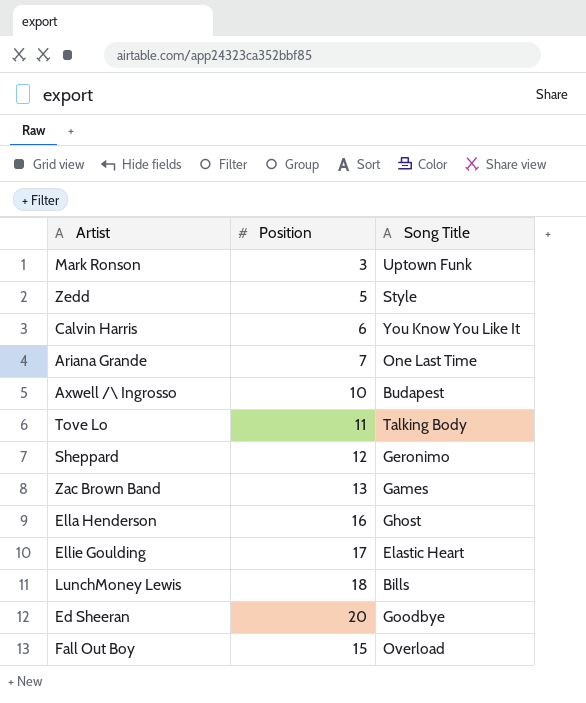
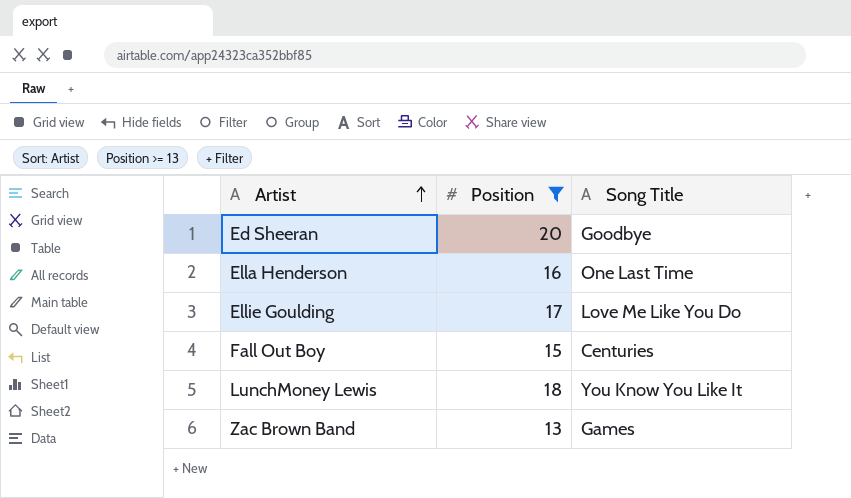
filter: none -> Position >= 13
row order: none -> Artist ascending
Ella Henderson | Song Title: Ghost -> One Last Time
Ellie Goulding | Song Title: Elastic Heart -> Love Me Like You Do
Fall Out Boy | Song Title: Overload -> Centuries
LunchMoney Lewis | Song Title: Bills -> You Know You Like It

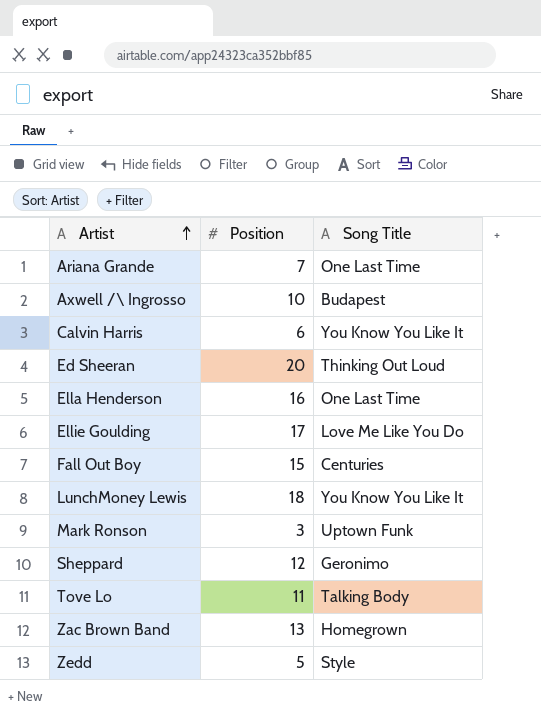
filter: Position >= 13 -> none
Ed Sheeran | Song Title: Goodbye -> Thinking Out Loud
Zac Brown Band | Song Title: Games -> Homegrown

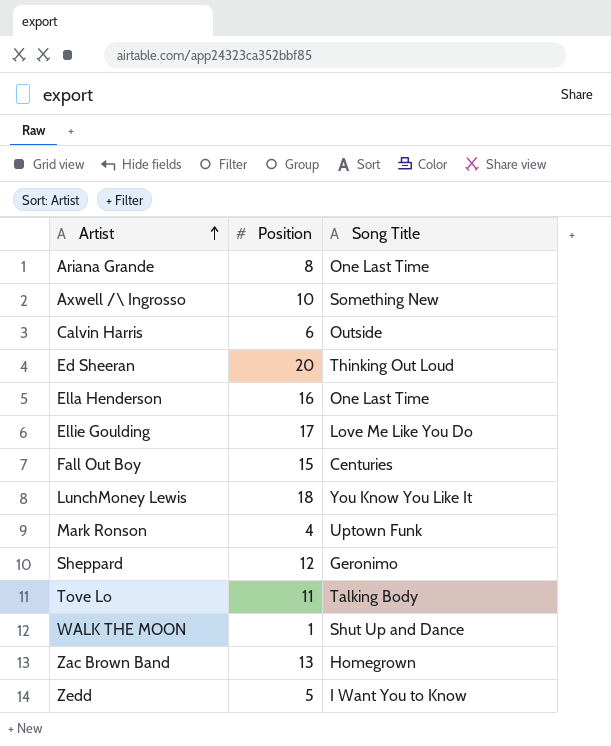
Ariana Grande | Position: 7 -> 8
Axwell /\ Ingrosso | Song Title: Budapest -> Something New
Calvin Harris | Song Title: You Know You Like It -> Outside
Mark Ronson | Position: 3 -> 4
row WALK THE MOON: none -> 1 | Shut Up and Dance
Zedd | Song Title: Style -> I Want You to Know

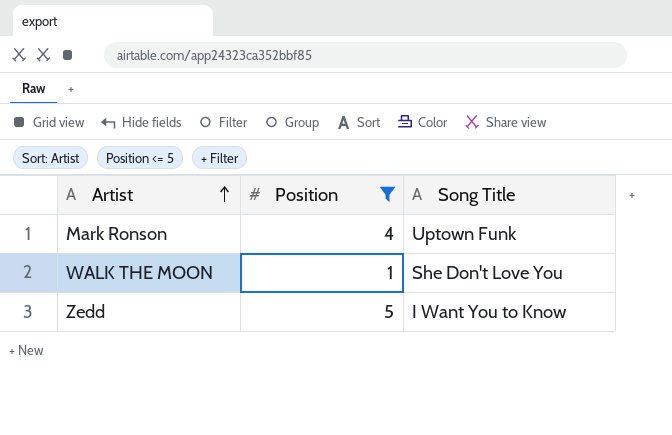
filter: none -> Position <= 5
WALK THE MOON | Song Title: Shut Up and Dance -> She Don't Love You

